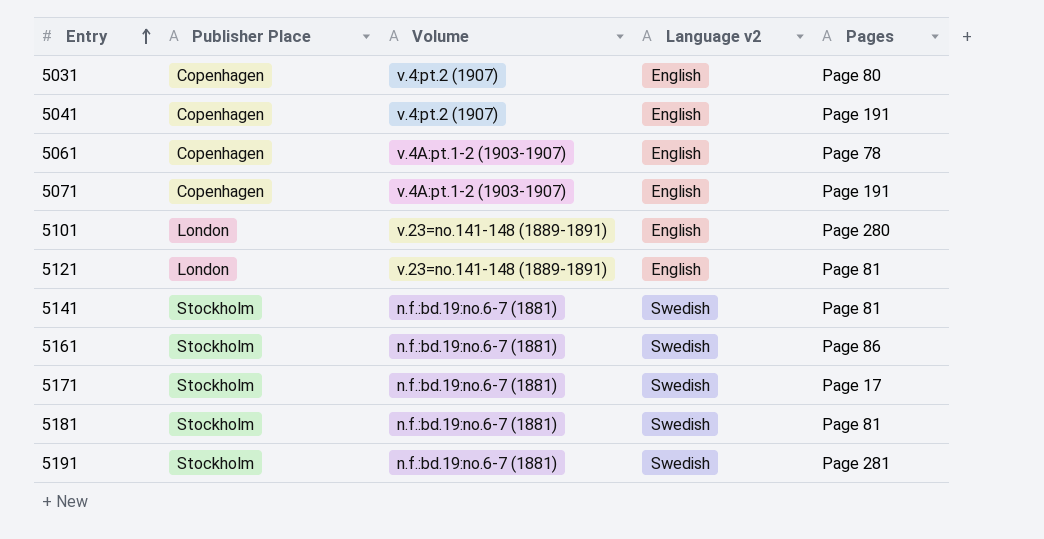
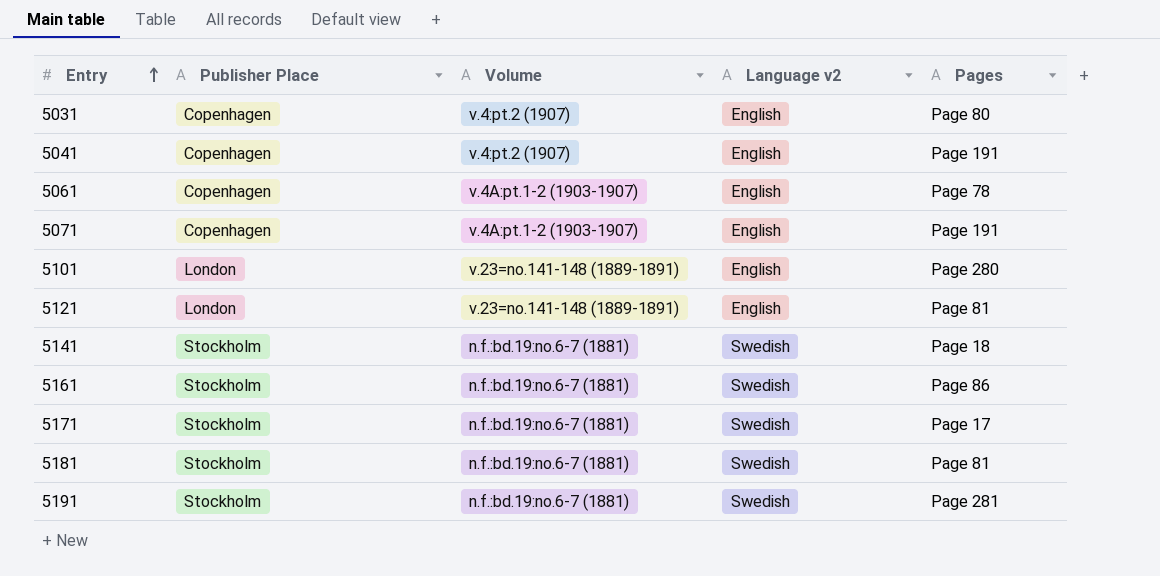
5141 | Pages: Page 81 -> Page 18

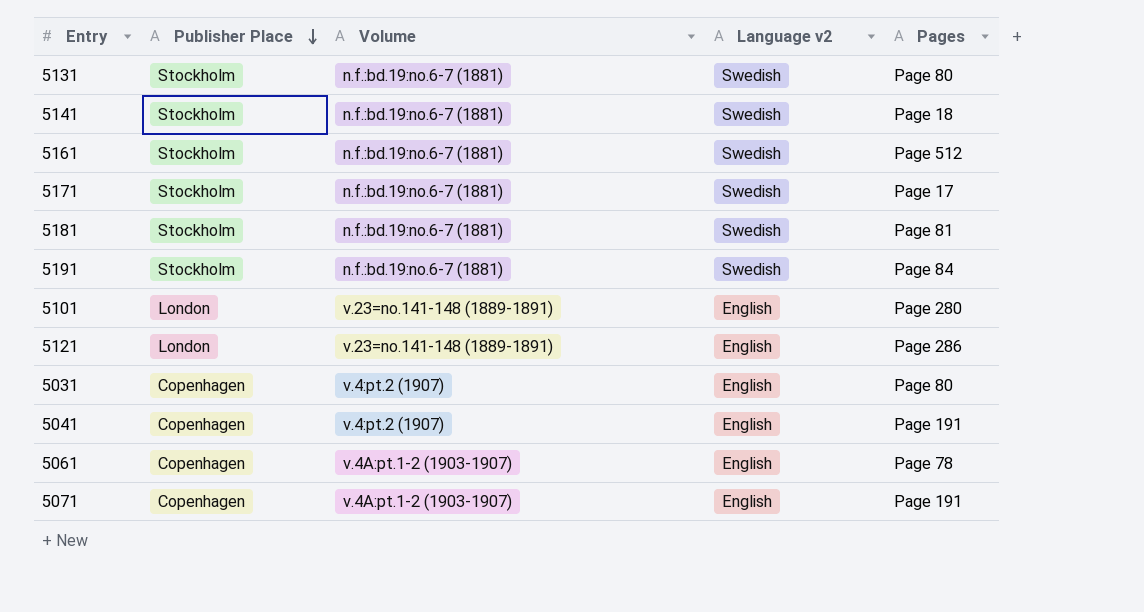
row order: Entry ascending -> Publisher Place descending
row 5131: none -> Stockholm | n.f.:bd.19:no.6-7 (1881) | Swedish | Page 80
5161 | Pages: Page 86 -> Page 512
5191 | Pages: Page 281 -> Page 84
5121 | Pages: Page 81 -> Page 286

